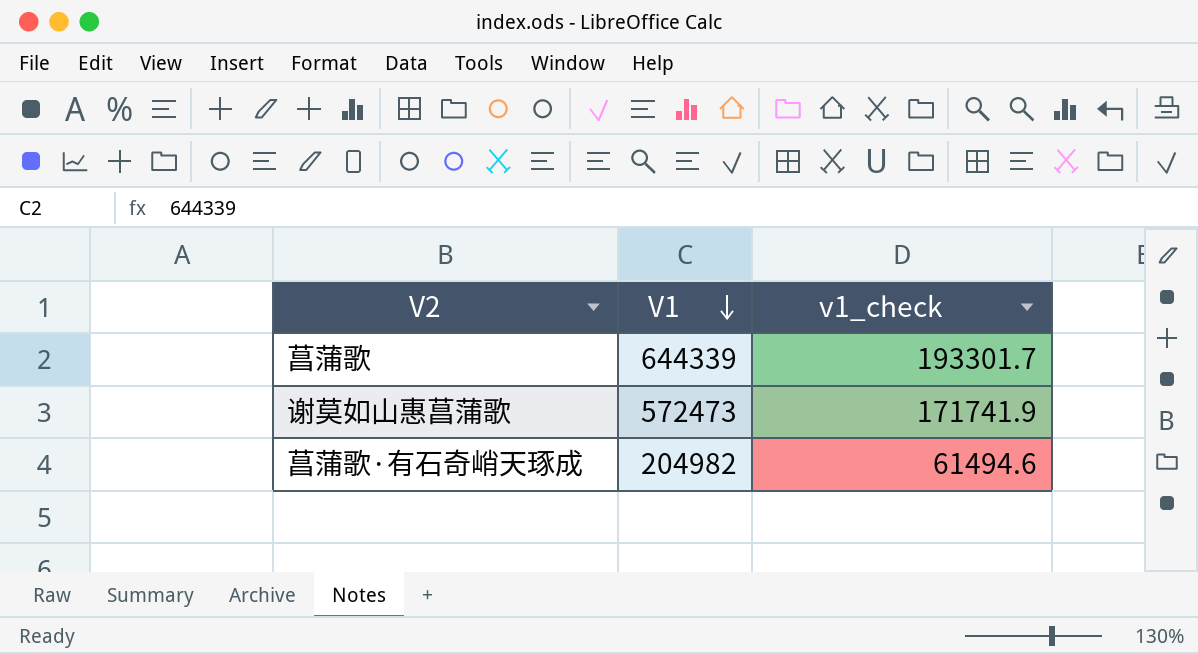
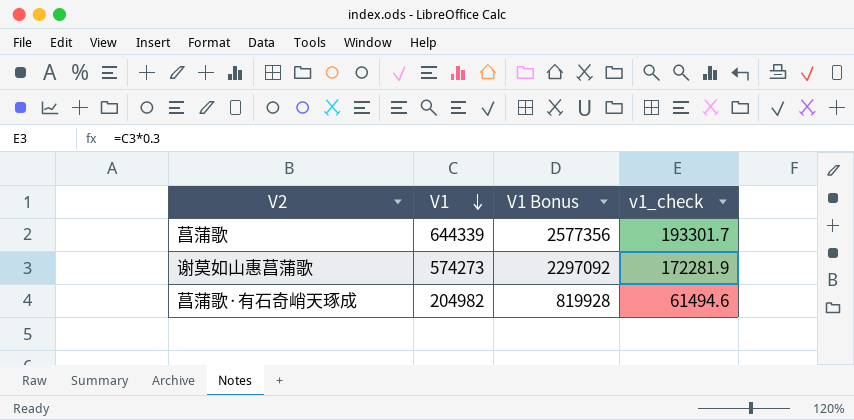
column V1 Bonus | formula: none -> [V1] * 4
谢莫如山惠菖蒲歌 | V1: 572473 -> 574273
谢莫如山惠菖蒲歌 | v1_check: 171741.9 -> 172281.9

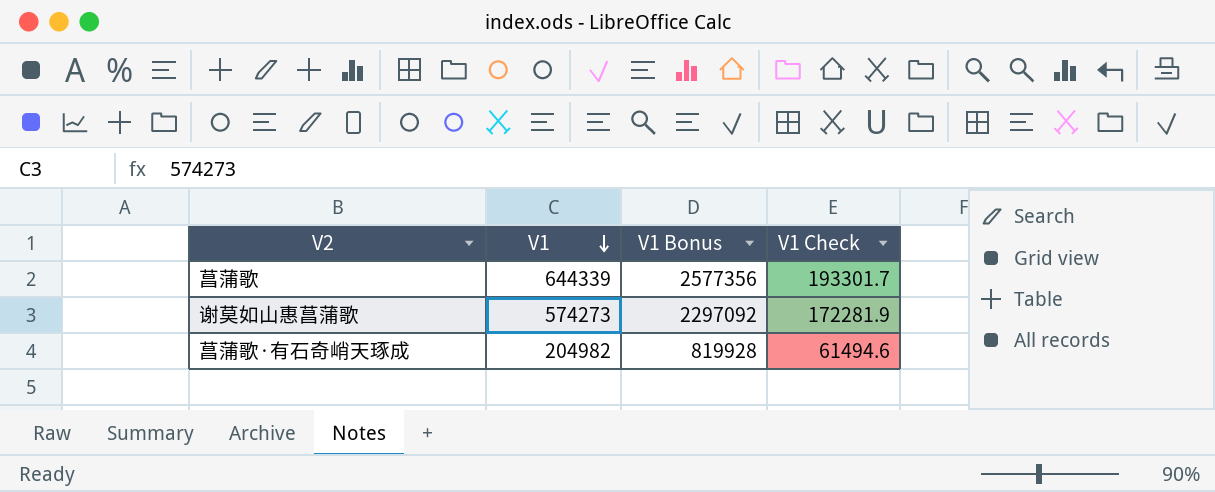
column name: v1_check -> V1 Check

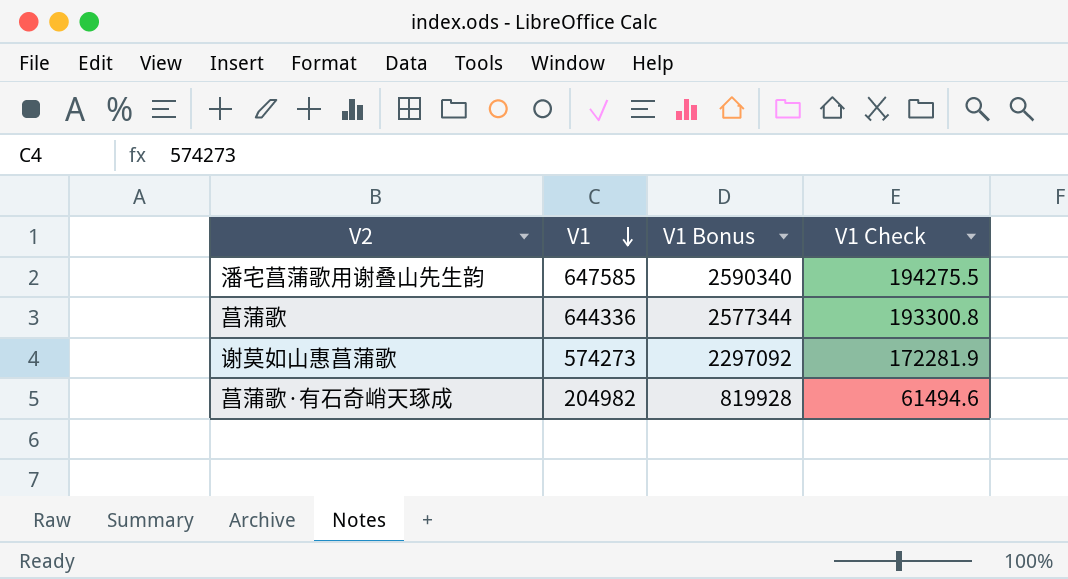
row 潘宅菖蒲歌用谢叠山先生韵: none -> 647585 | 2590340 | 194275.5
菖蒲歌 | V1: 644339 -> 644336
菖蒲歌 | V1 Bonus: 2577356 -> 2577344
菖蒲歌 | V1 Check: 193301.7 -> 193300.8

